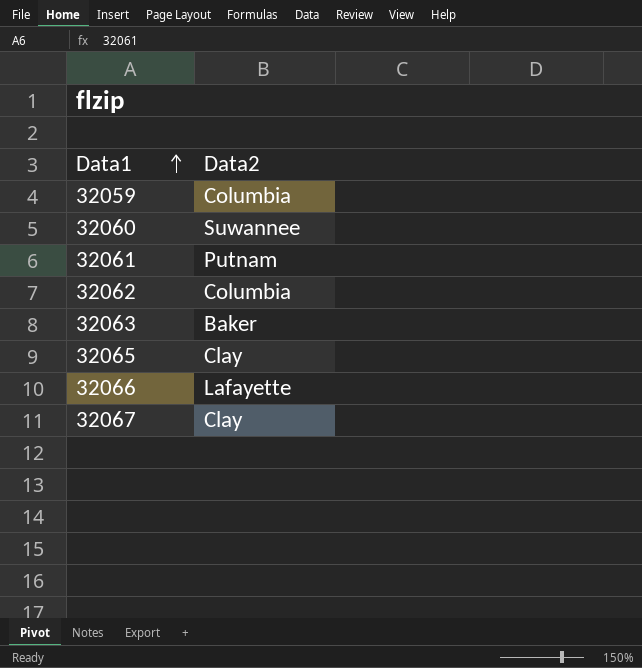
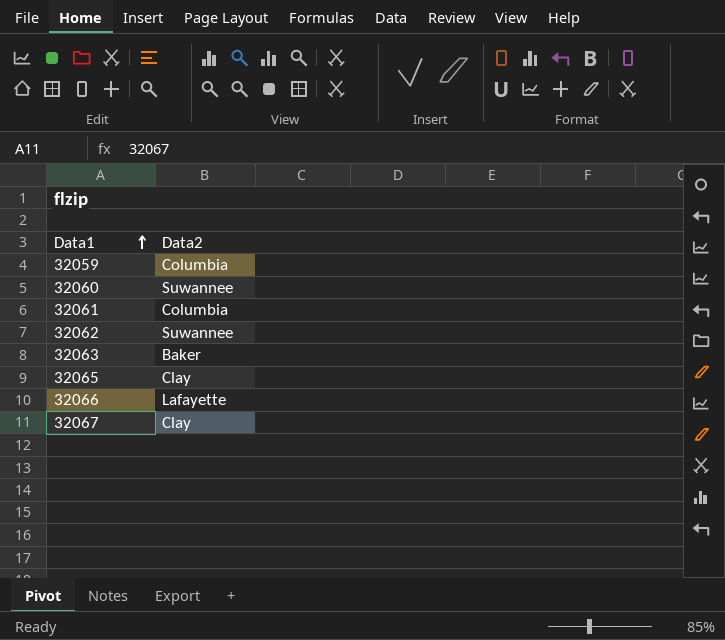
32061 | Data2: Putnam -> Columbia
32062 | Data2: Columbia -> Suwannee

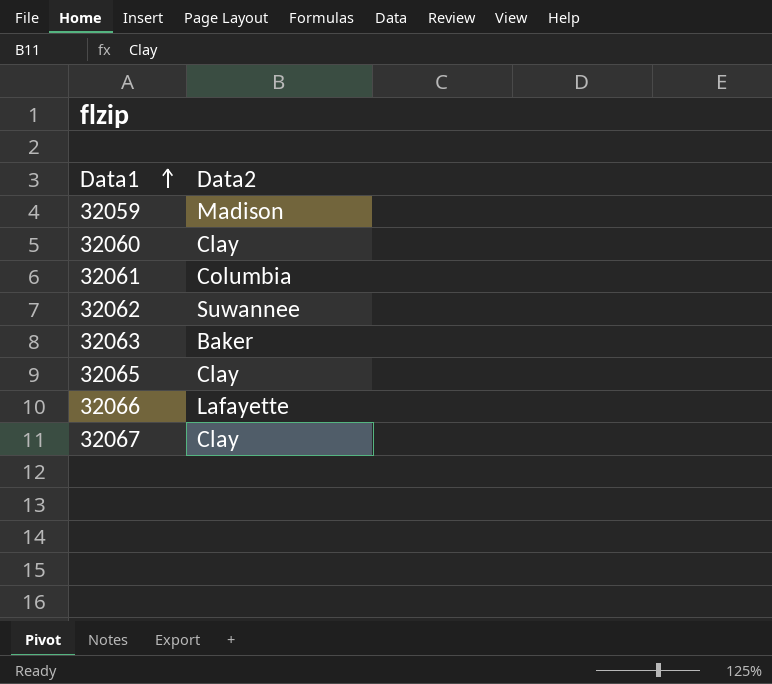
32059 | Data2: Columbia -> Madison
32060 | Data2: Suwannee -> Clay

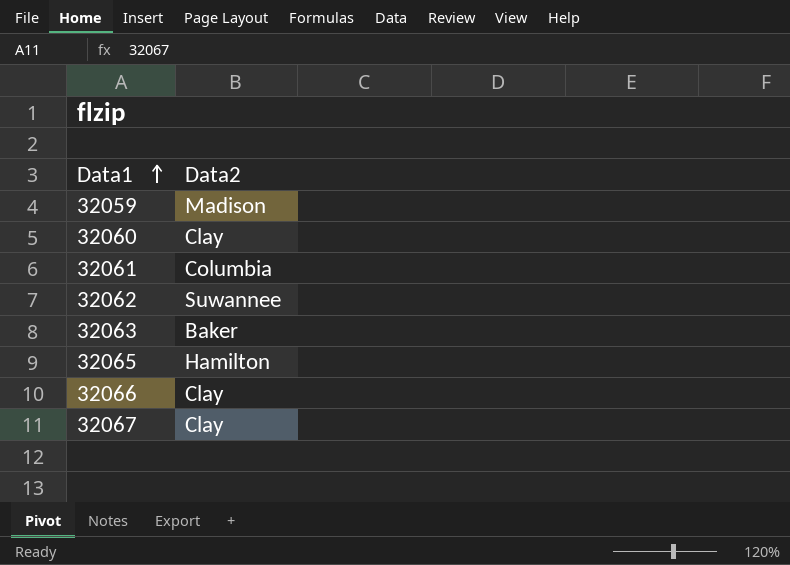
32065 | Data2: Clay -> Hamilton
32066 | Data2: Lafayette -> Clay

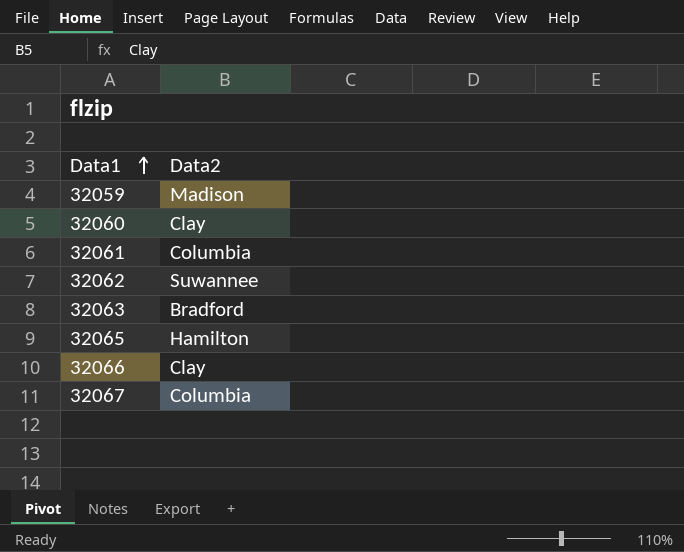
32063 | Data2: Baker -> Bradford
32067 | Data2: Clay -> Columbia

